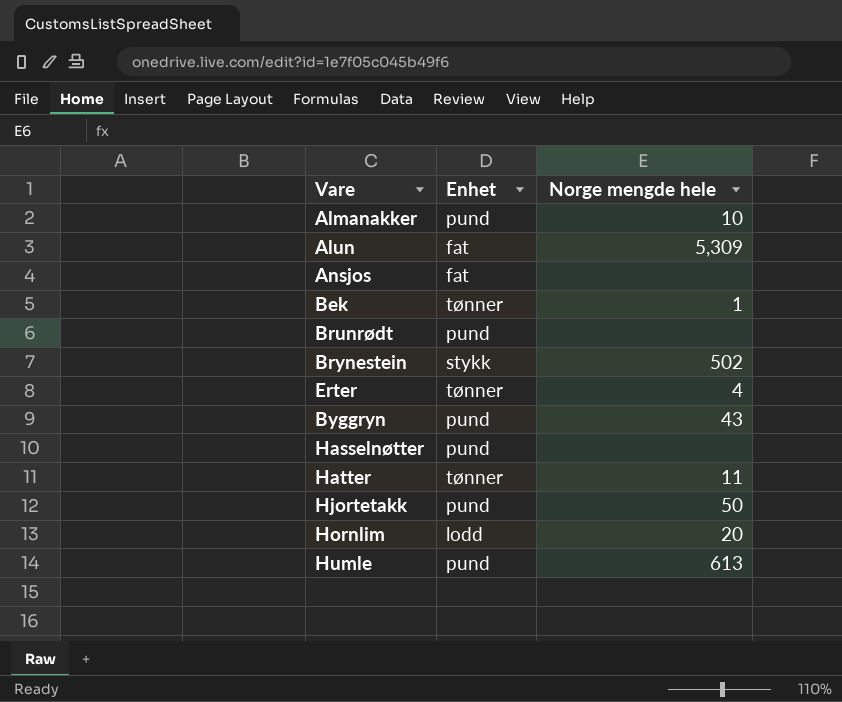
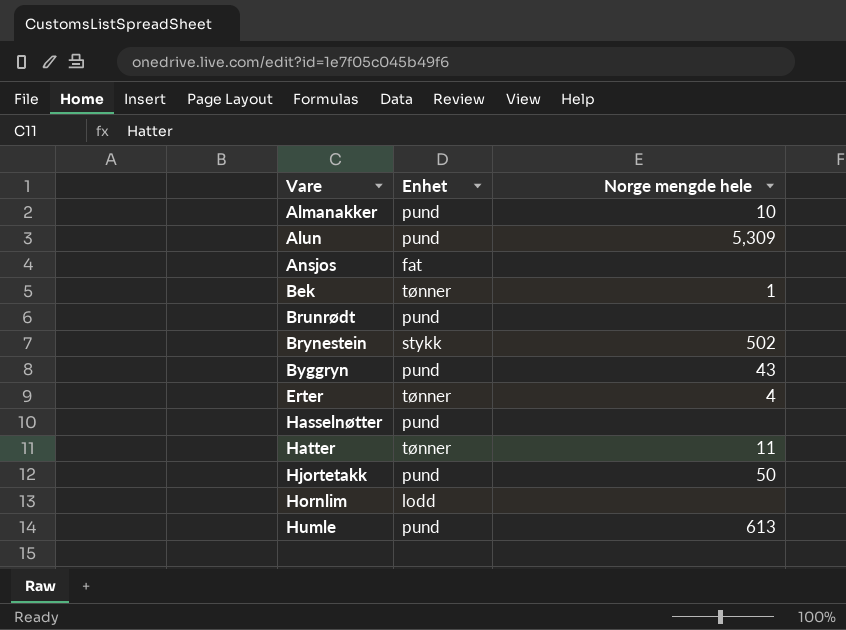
row order: none -> Vare ascending
Alun | Enhet: fat -> pund
Hornlim | Norge mengde hele: 20 -> none

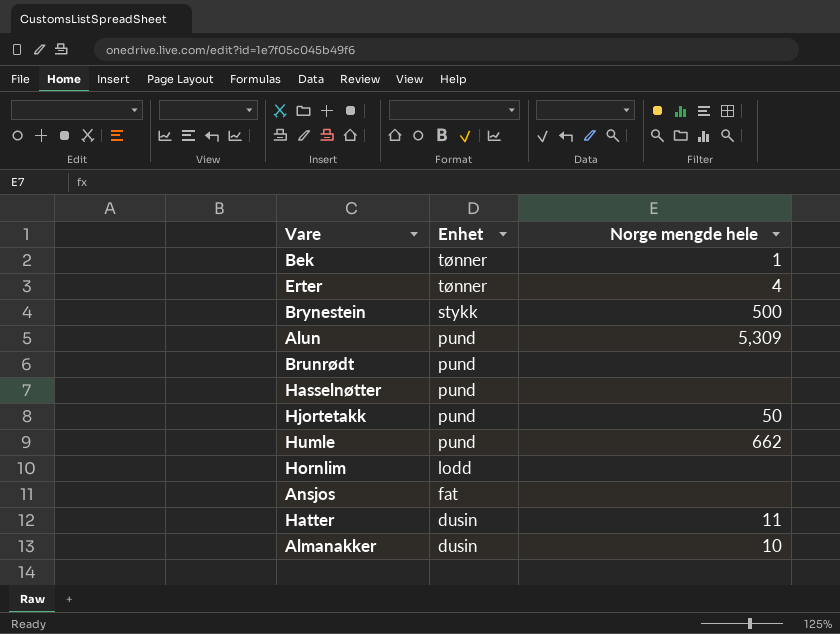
row order: Vare ascending -> Enhet descending
row Byggryn: pund | 43 -> none
Brynestein | Norge mengde hele: 502 -> 500
Humle | Norge mengde hele: 613 -> 662
Hatter | Enhet: tønner -> dusin
Almanakker | Enhet: pund -> dusin

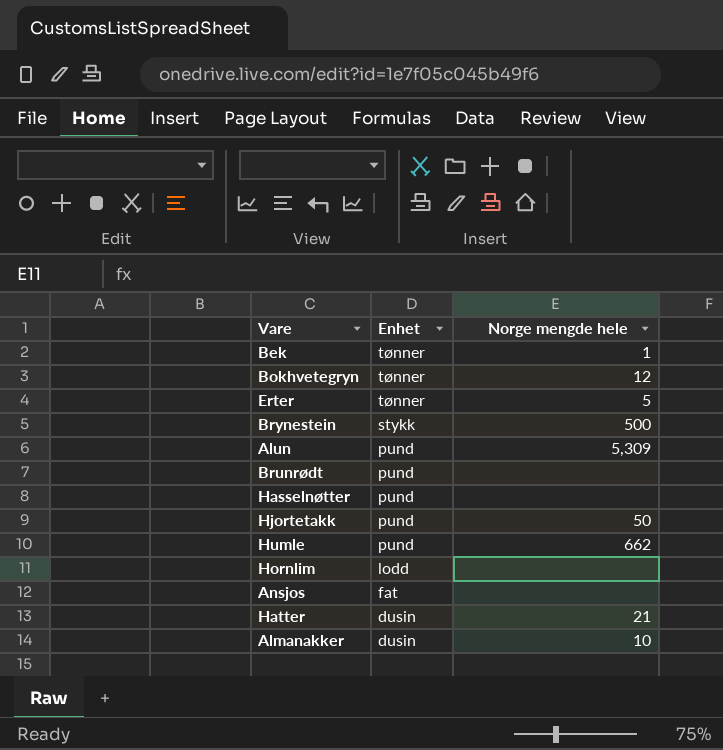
row Bokhvetegryn: none -> tønner | 12
Erter | Norge mengde hele: 4 -> 5
Hatter | Norge mengde hele: 11 -> 21

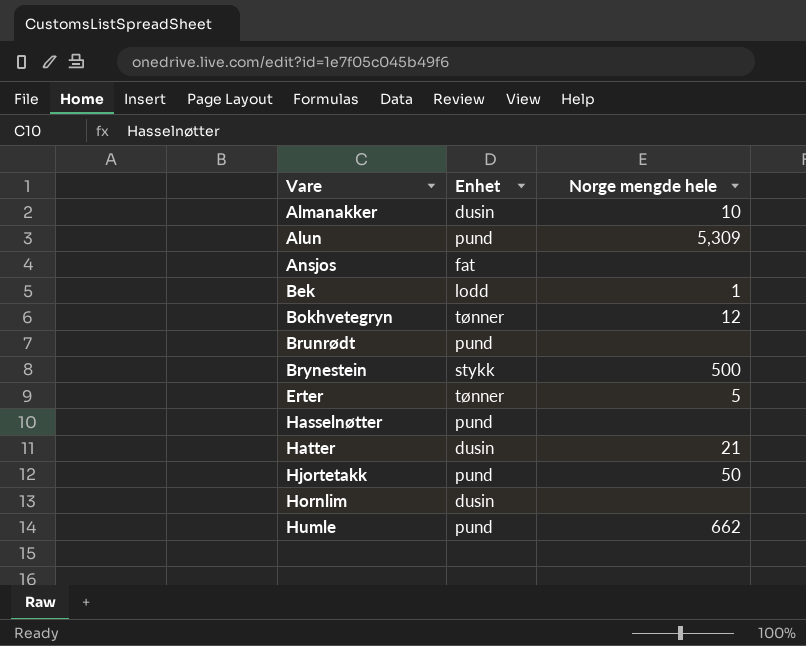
row order: Enhet descending -> Vare ascending
Bek | Enhet: tønner -> lodd
Hornlim | Enhet: lodd -> dusin

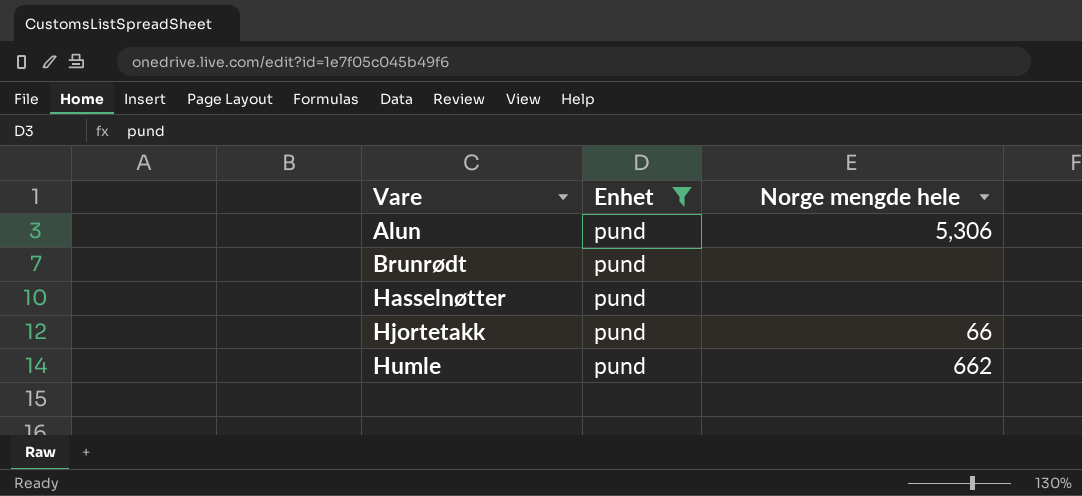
filter: none -> Enhet = pund
Alun | Norge mengde hele: 5,309 -> 5,306
Hjortetakk | Norge mengde hele: 50 -> 66

